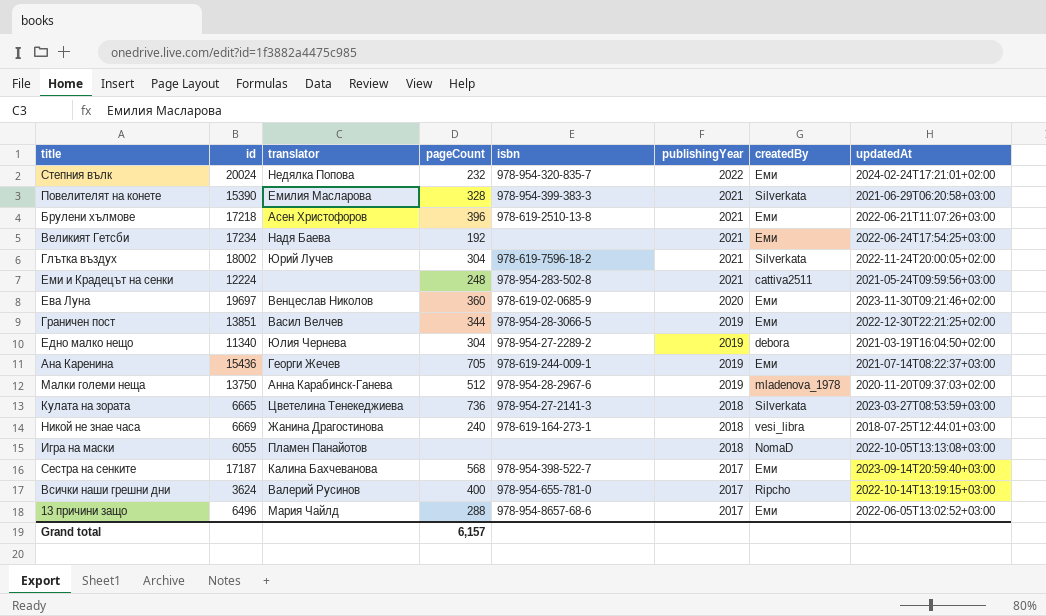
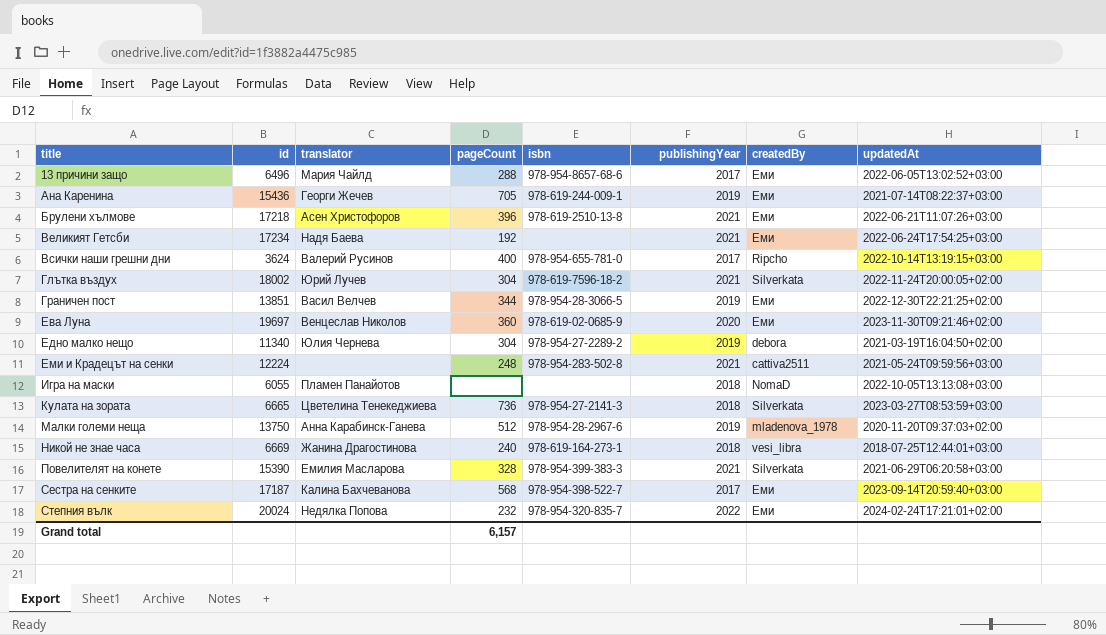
row order: publishingYear descending -> title ascending

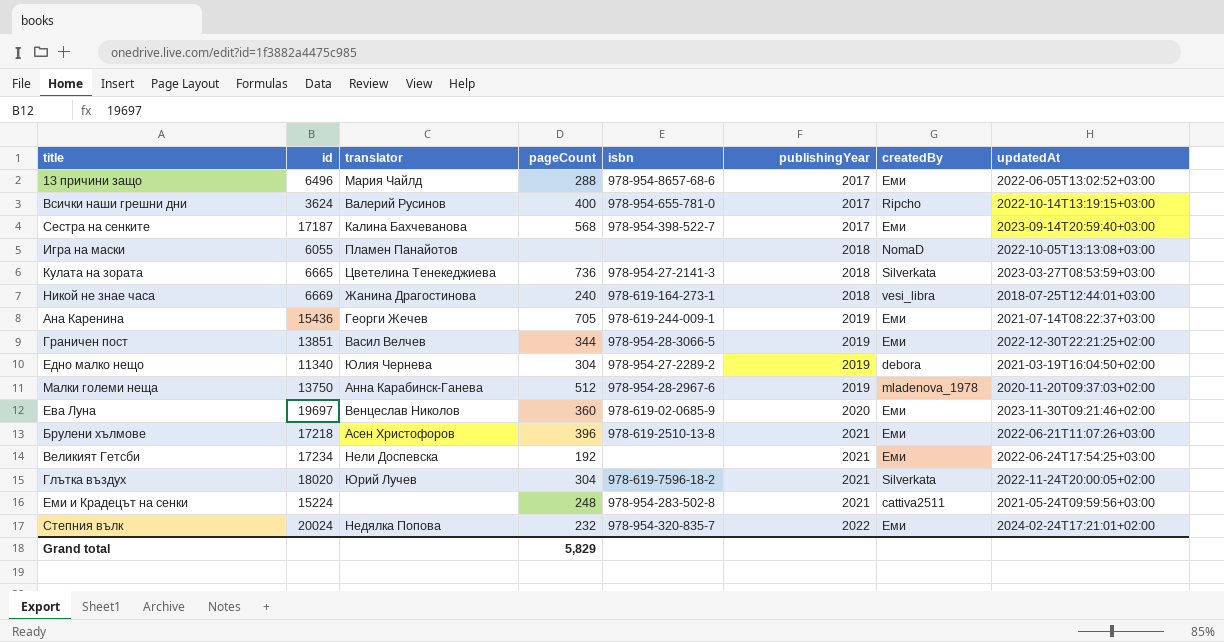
row order: title ascending -> publishingYear ascending
row Повелителят на конете: 15390 | Емилия Масларова | 328 | 978-954-399-383-3 | 2021 | Silverkata | 2021-06-29T06:20:58+03:00 -> none
Великият Гетсби | translator: Надя Баева -> Нели Доспевска
Глътка въздух | id: 18002 -> 18020
Еми и Крадецът на сенки | id: 12224 -> 15224
Grand total | pageCount: 6,157 -> 5,829

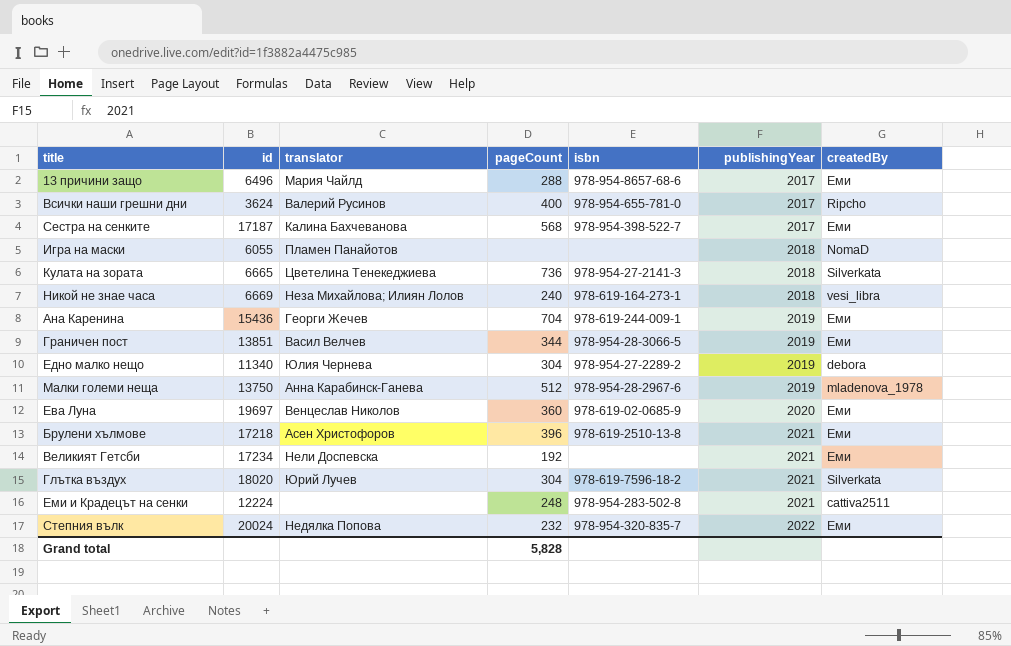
column updatedAt | position: 8 -> none
Никой не знае часа | translator: Жанина Драгостинова -> Неза Михайлова; Илиян Лолов
Ана Каренина | pageCount: 705 -> 704
Еми и Крадецът на сенки | id: 15224 -> 12224
Grand total | pageCount: 5,829 -> 5,828

